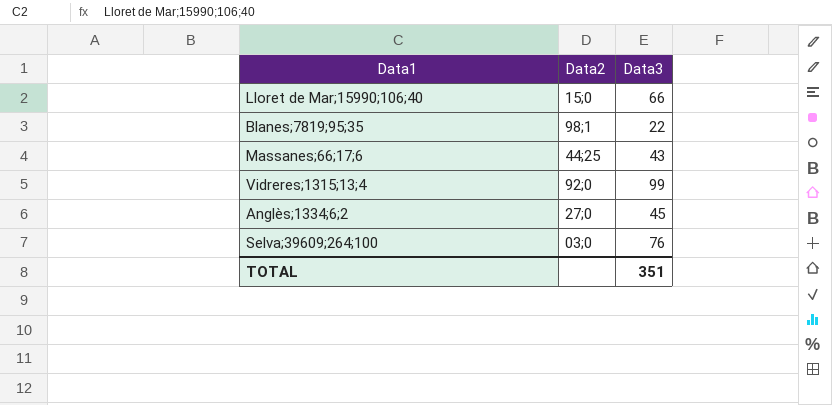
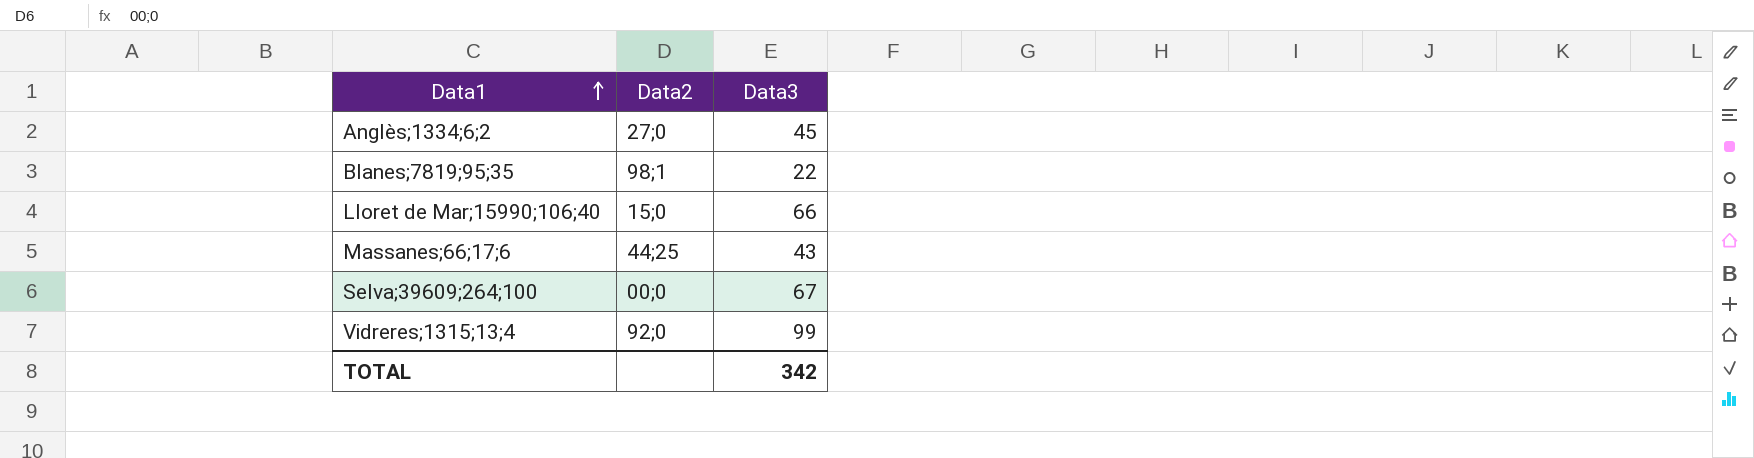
row order: none -> Data1 ascending
Selva;39609;264;100 | Data2: 03;0 -> 00;0
Selva;39609;264;100 | Data3: 76 -> 67
TOTAL | Data3: 351 -> 342

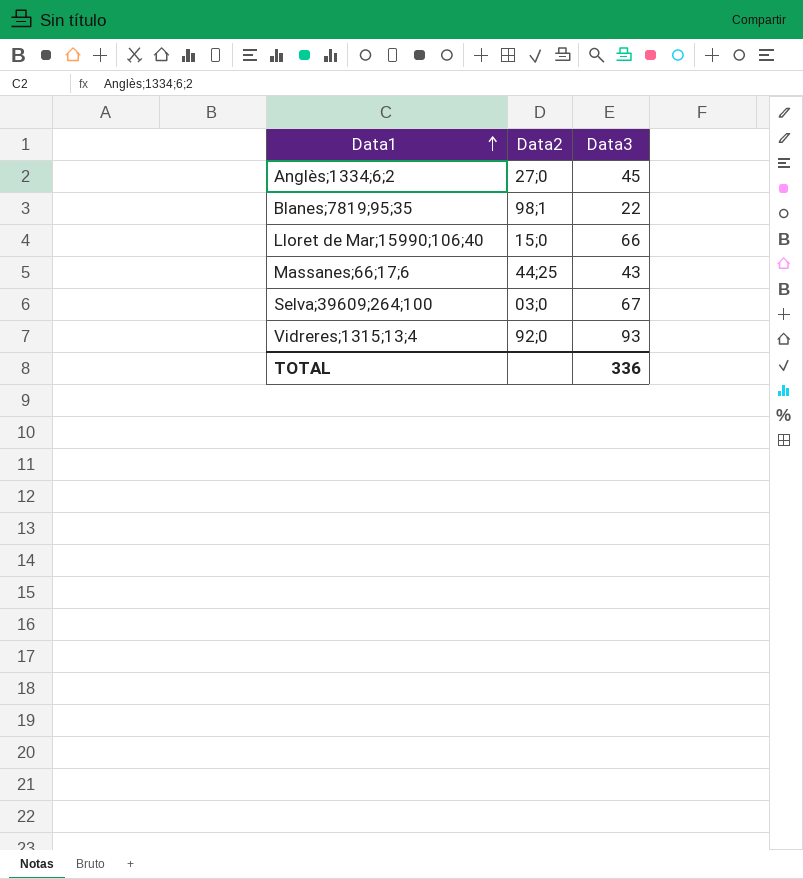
Selva;39609;264;100 | Data2: 00;0 -> 03;0
Vidreres;1315;13;4 | Data3: 99 -> 93
TOTAL | Data3: 342 -> 336

